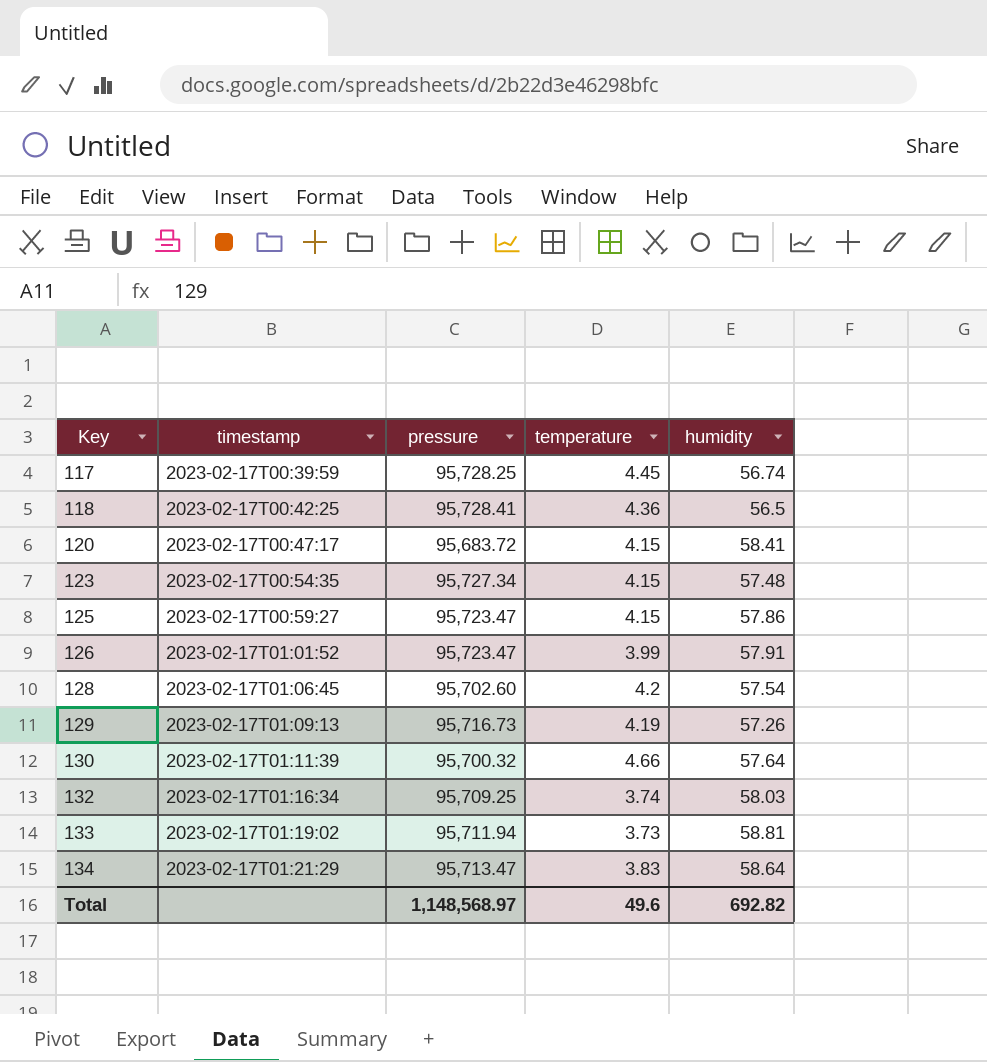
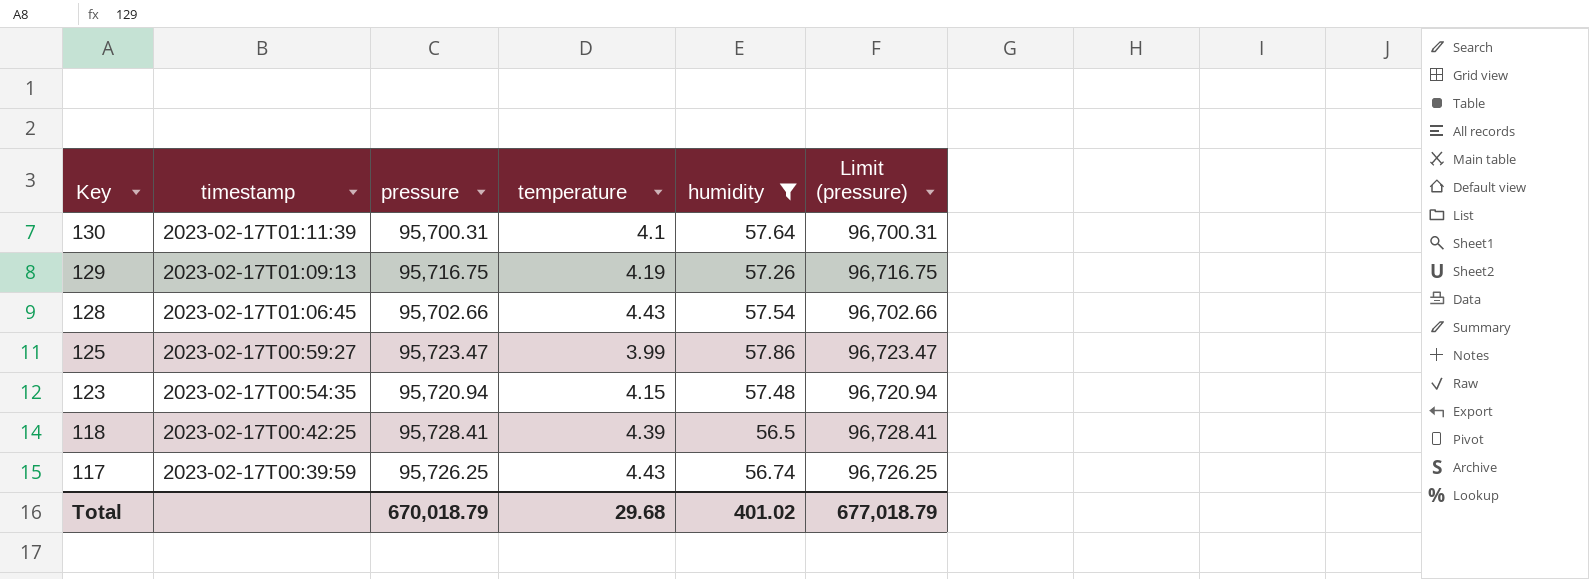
filter: none -> humidity <= 57.86
row order: Key ascending -> Key descending
column Limit (pressure) | formula: none -> [pressure] + 1000
130 | pressure: 95,700.32 -> 95,700.31
130 | temperature: 4.66 -> 4.1
129 | pressure: 95,716.73 -> 95,716.75
128 | pressure: 95,702.60 -> 95,702.66
128 | temperature: 4.2 -> 4.43
125 | temperature: 4.15 -> 3.99
123 | pressure: 95,727.34 -> 95,720.94
118 | temperature: 4.36 -> 4.39
117 | pressure: 95,728.25 -> 95,726.25
117 | temperature: 4.45 -> 4.43
Total | pressure: 1,148,568.97 -> 670,018.79
Total | temperature: 49.6 -> 29.68
Total | humidity: 692.82 -> 401.02

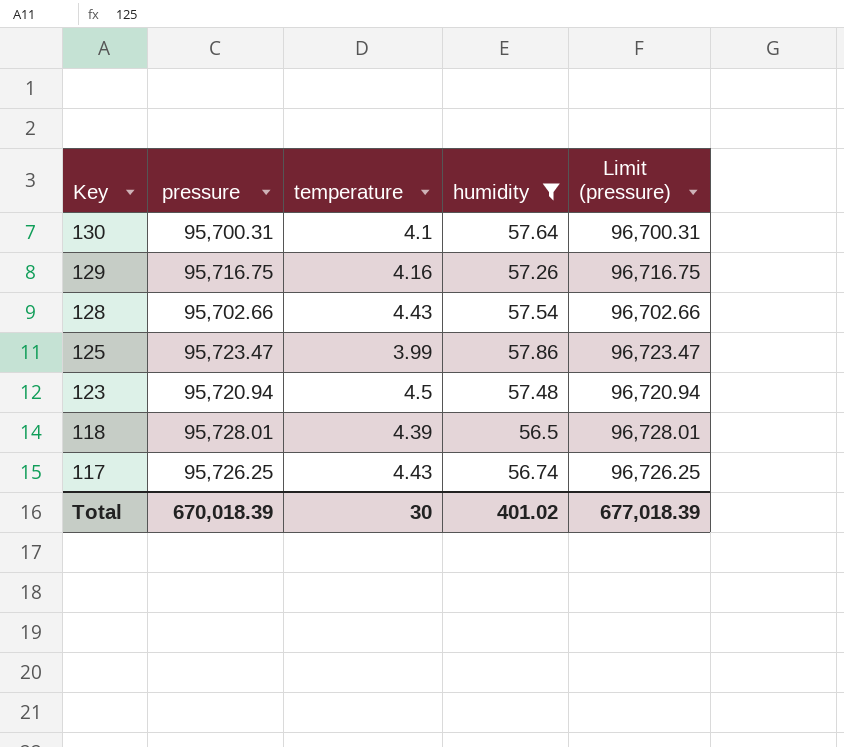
column timestamp | position: 2 -> none
129 | temperature: 4.19 -> 4.16
123 | temperature: 4.15 -> 4.5
118 | pressure: 95,728.41 -> 95,728.01
118 | Limit (pressure): 96,728.41 -> 96,728.01
Total | pressure: 670,018.79 -> 670,018.39
Total | temperature: 29.68 -> 30
Total | Limit (pressure): 677,018.79 -> 677,018.39

